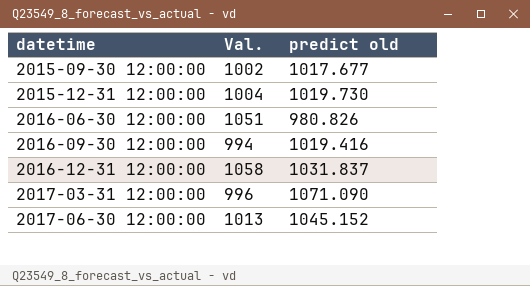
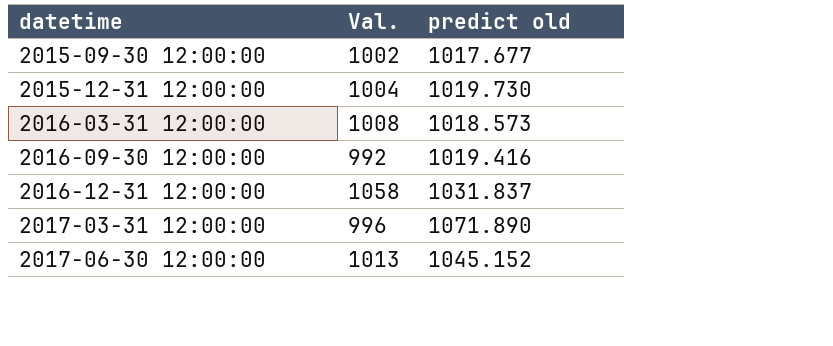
row 2016-06-30 12:00:00: 1051 | 980.826 -> none
row 2016-03-31 12:00:00: none -> 1008 | 1018.573
2016-09-30 12:00:00 | Val.: 994 -> 992
2017-03-31 12:00:00 | predict old: 1071.090 -> 1071.890

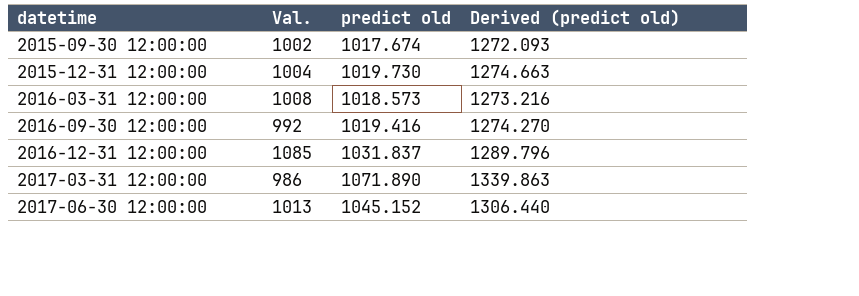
column Derived (predict old) | formula: none -> [predict old] * 1.25
2015-09-30 12:00:00 | predict old: 1017.677 -> 1017.674
2016-12-31 12:00:00 | Val.: 1058 -> 1085
2017-03-31 12:00:00 | Val.: 996 -> 986

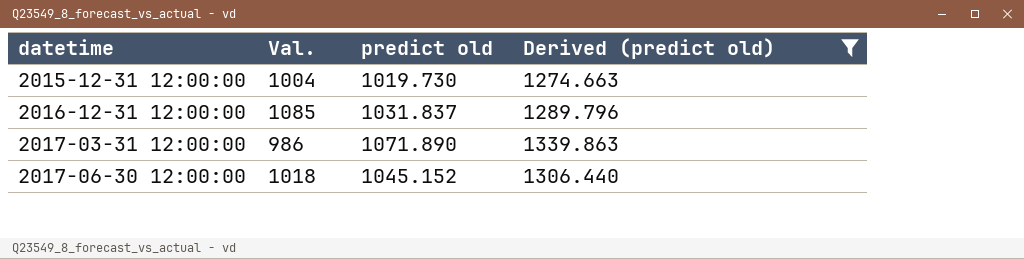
filter: none -> Derived (predict old) >= 1274.663
2017-06-30 12:00:00 | Val.: 1013 -> 1018

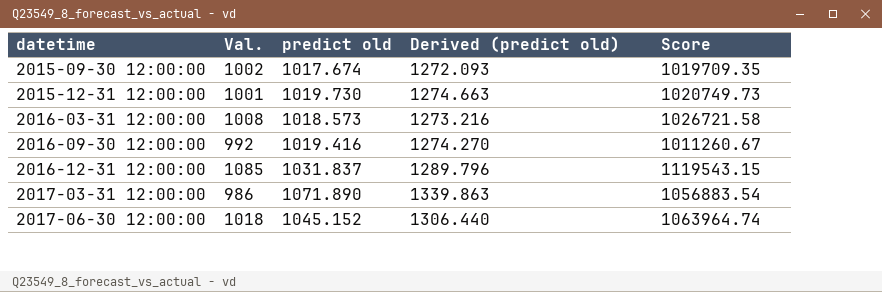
filter: Derived (predict old) >= 1274.663 -> none
column Score | formula: none -> [Val.] * [predict old]
2015-12-31 12:00:00 | Val.: 1004 -> 1001

